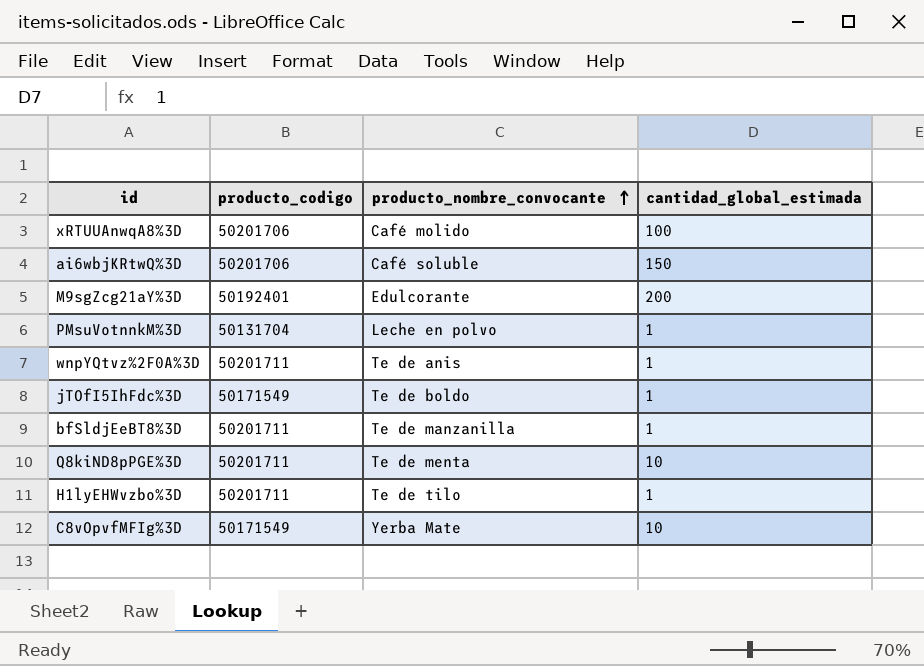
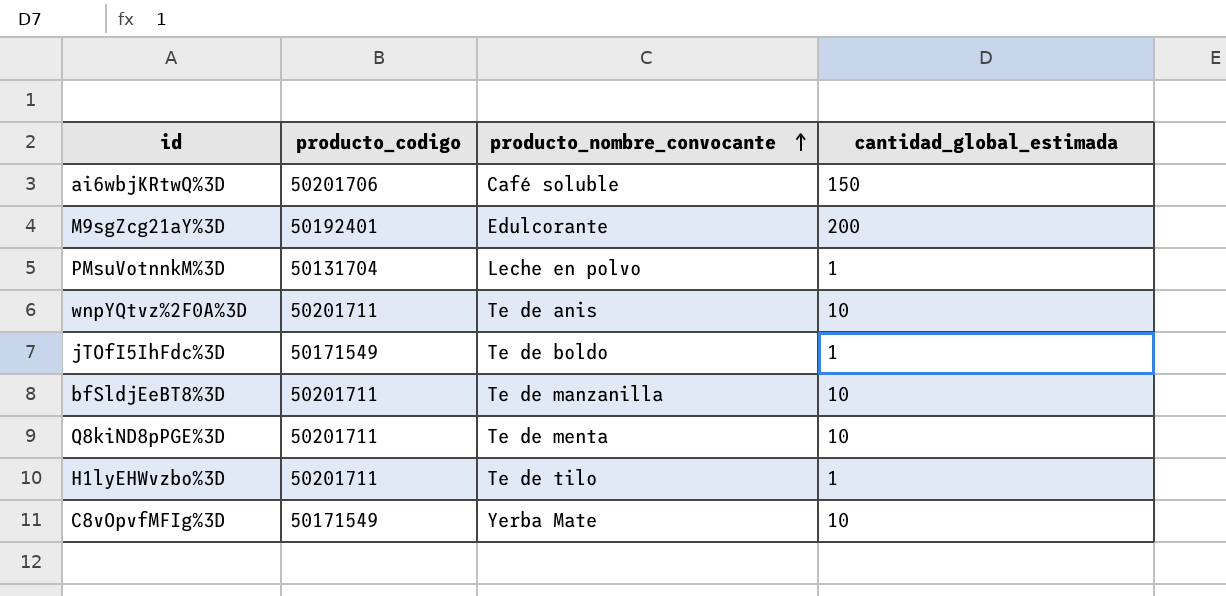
row xRTUUAnwqA8%3D: 50201706 | Café molido | 100 -> none
wnpYQtvz%2F0A%3D | cantidad_global_estimada: 1 -> 10
bfSldjEeBT8%3D | cantidad_global_estimada: 1 -> 10

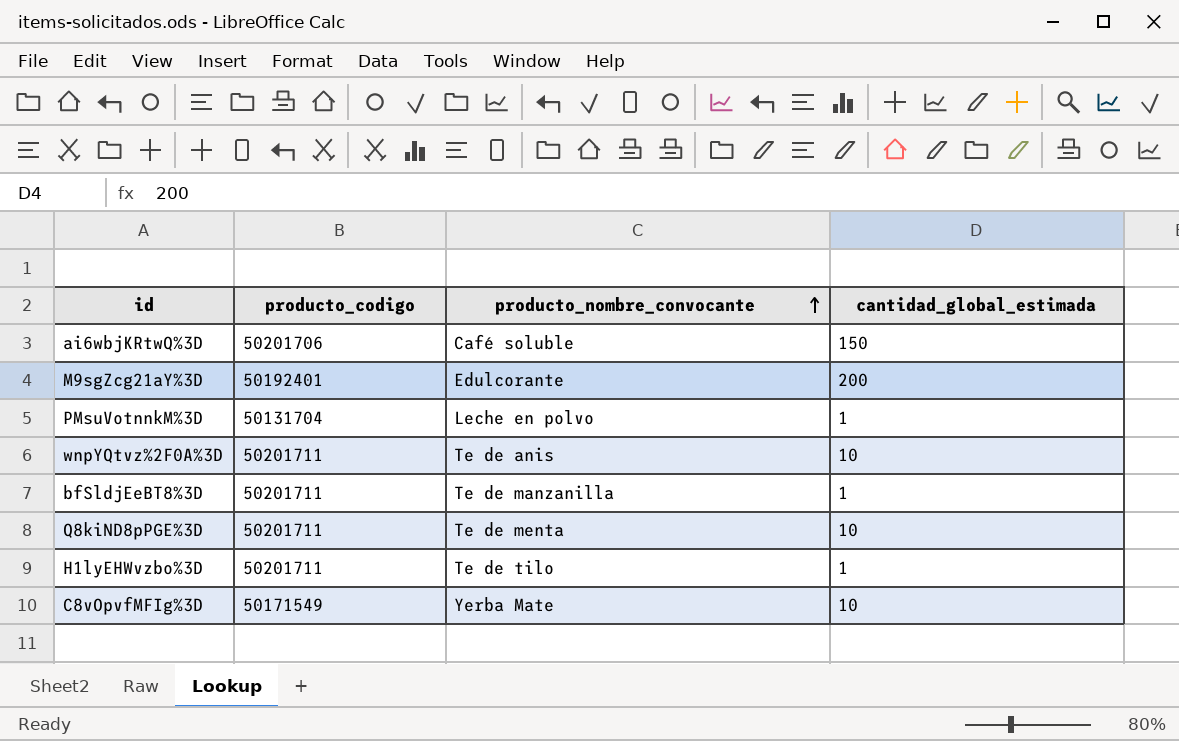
row jTOfI5IhFdc%3D: 50171549 | Te de boldo | 1 -> none
bfSldjEeBT8%3D | cantidad_global_estimada: 10 -> 1

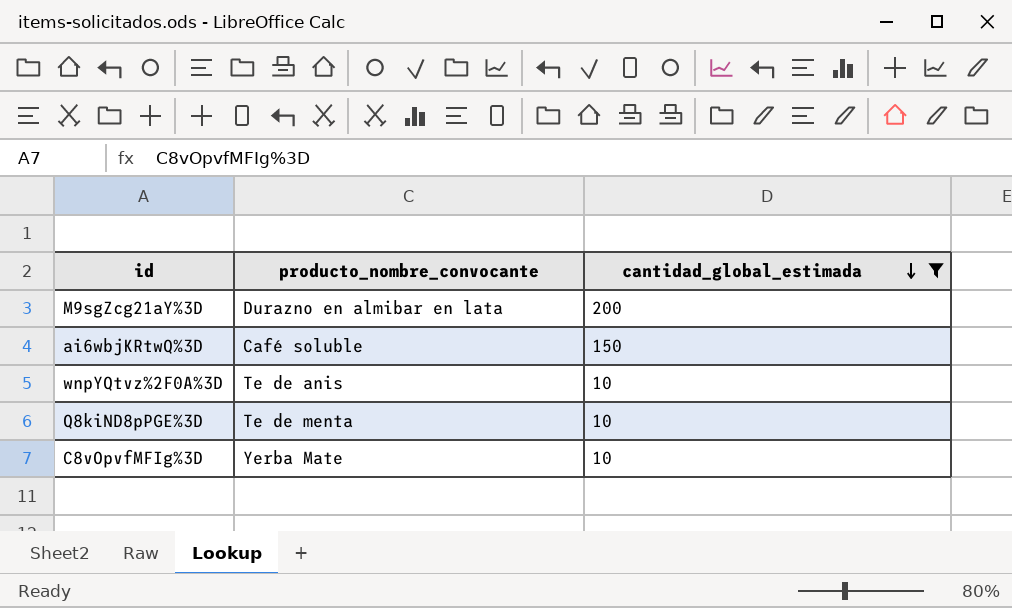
filter: none -> cantidad_global_estimada != 1
row order: producto_nombre_convocante ascending -> cantidad_global_estimada descending
column producto_codigo | position: 2 -> none
M9sgZcg21aY%3D | producto_nombre_convocante: Edulcorante -> Durazno en almibar en lata

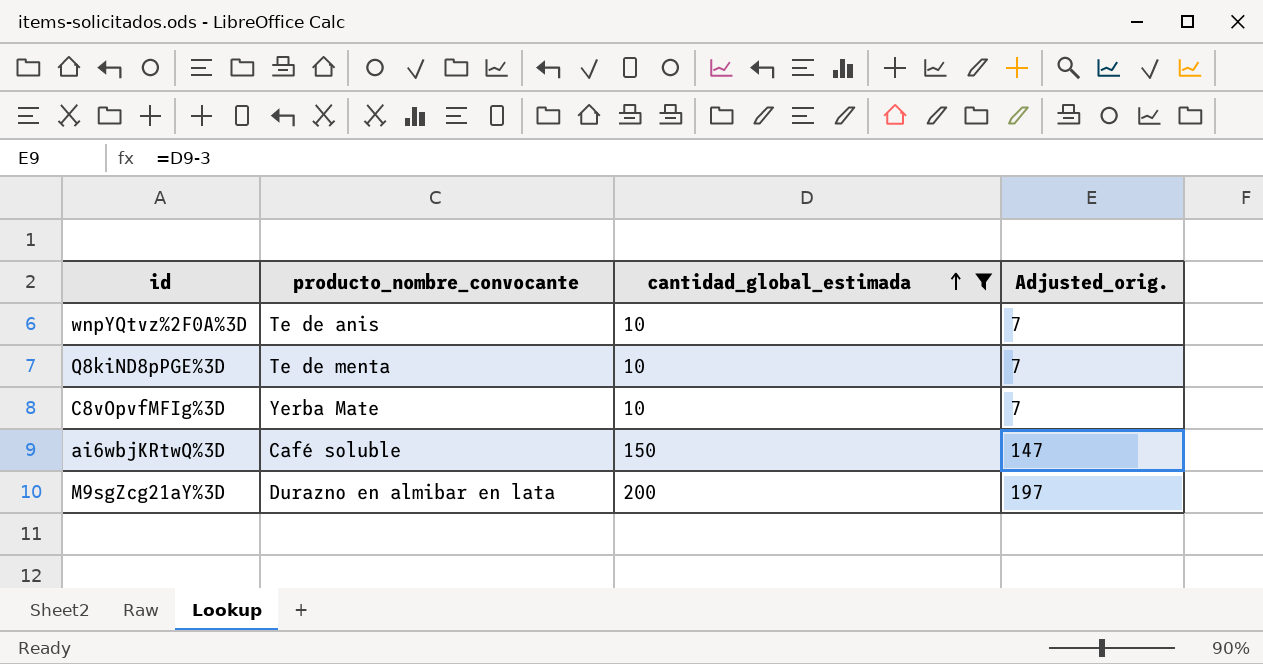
row order: cantidad_global_estimada descending -> cantidad_global_estimada ascending
column Adjusted_orig. | formula: none -> [cantidad_global_estimada] - 3

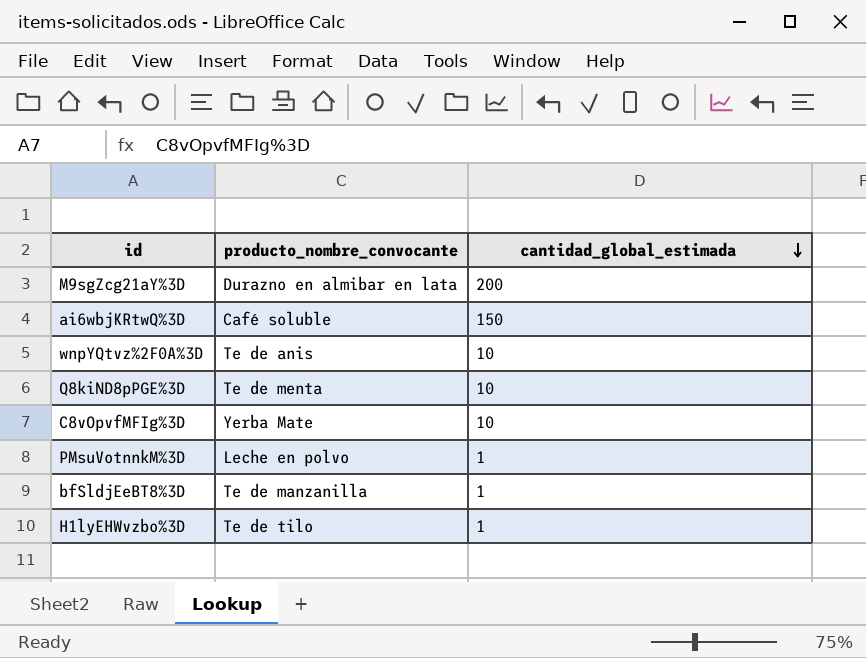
filter: cantidad_global_estimada != 1 -> none
row order: cantidad_global_estimada ascending -> cantidad_global_estimada descending
column Adjusted_orig. | formula: [cantidad_global_estimada] - 3 -> none

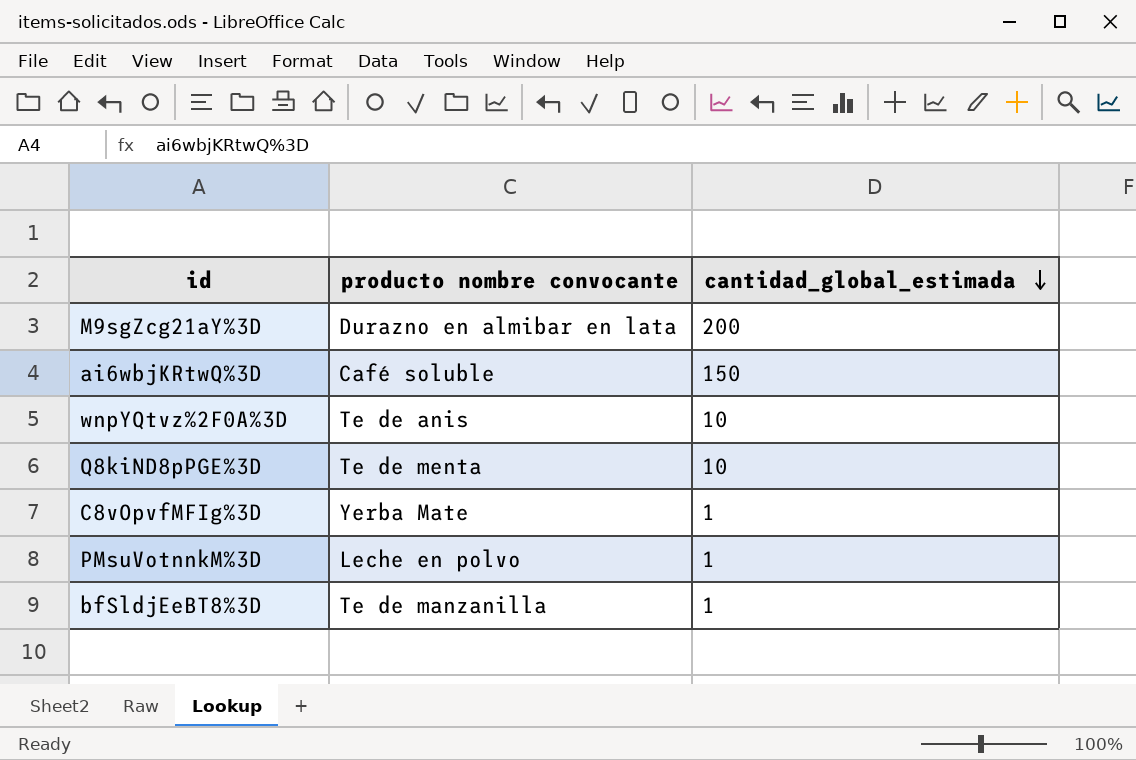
column name: producto_nombre_convocante -> producto nombre convocante
row H1lyEHWvzbo%3D: Te de tilo | 1 -> none
C8vOpvfMFIg%3D | cantidad_global_estimada: 10 -> 1

